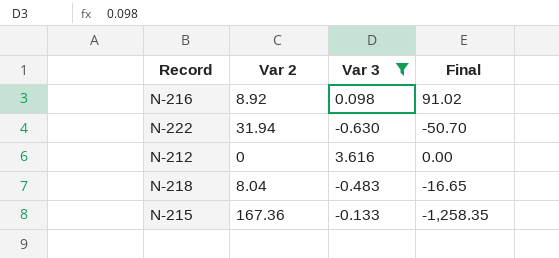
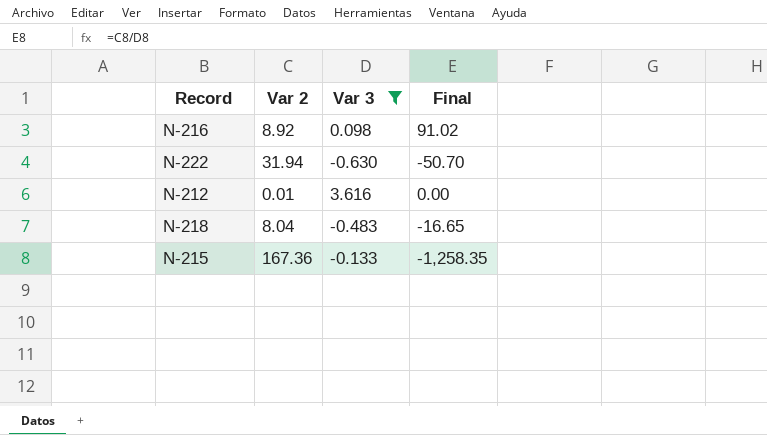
N-212 | Var 2: 0 -> 0.01

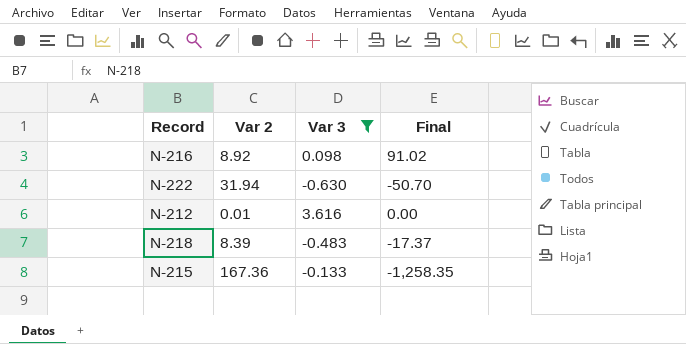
N-218 | Var 2: 8.04 -> 8.39
N-218 | Final: -16.65 -> -17.37

